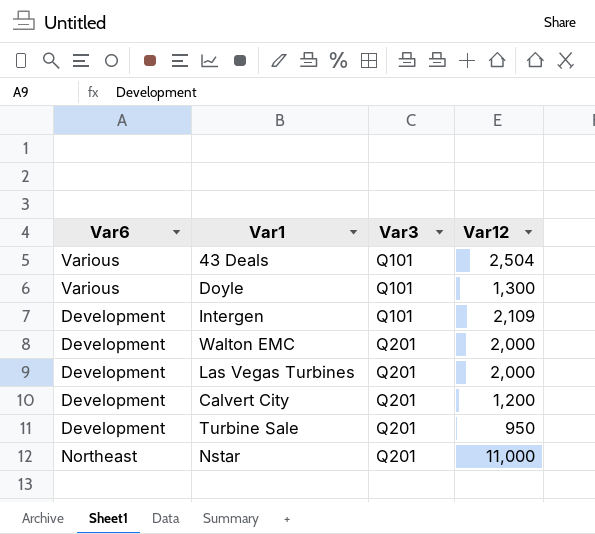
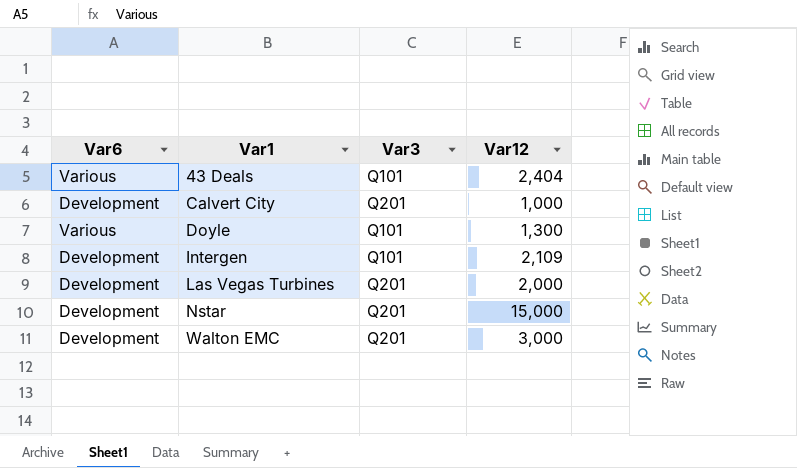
row order: Var3 ascending -> Var1 ascending
row Turbine Sale: Development | Q201 | 950 -> none
43 Deals | Var12: 2,504 -> 2,404
Calvert City | Var12: 1,200 -> 1,000
Nstar | Var6: Northeast -> Development
Nstar | Var12: 11,000 -> 15,000
Walton EMC | Var12: 2,000 -> 3,000

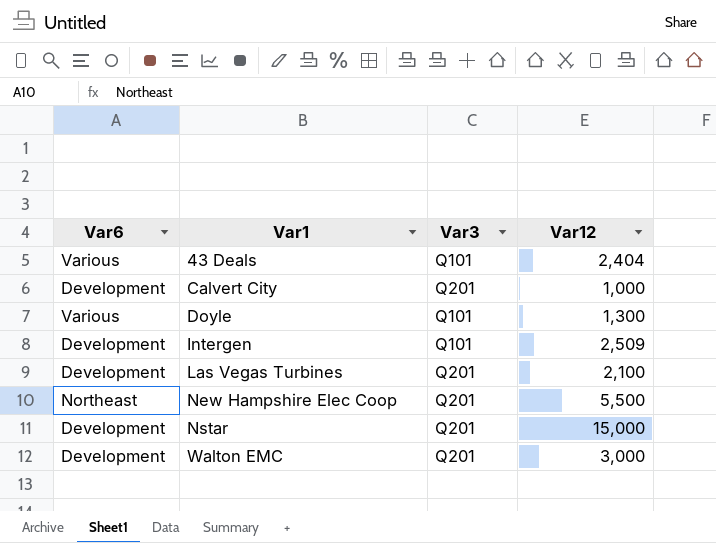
Intergen | Var12: 2,109 -> 2,509
Las Vegas Turbines | Var12: 2,000 -> 2,100
row New Hampshire Elec Coop: none -> Northeast | Q201 | 5,500

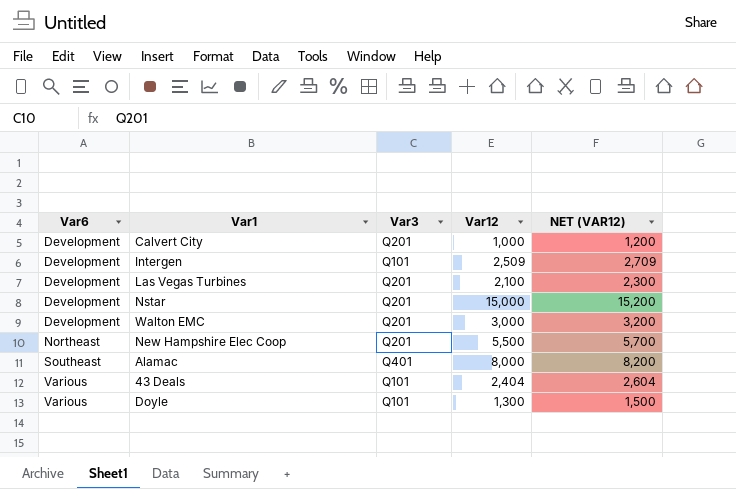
row order: Var1 ascending -> Var6 ascending
column NET (VAR12) | formula: none -> [Var12] + 200
row Alamac: none -> Southeast | Q401 | 8,000 | 8,200

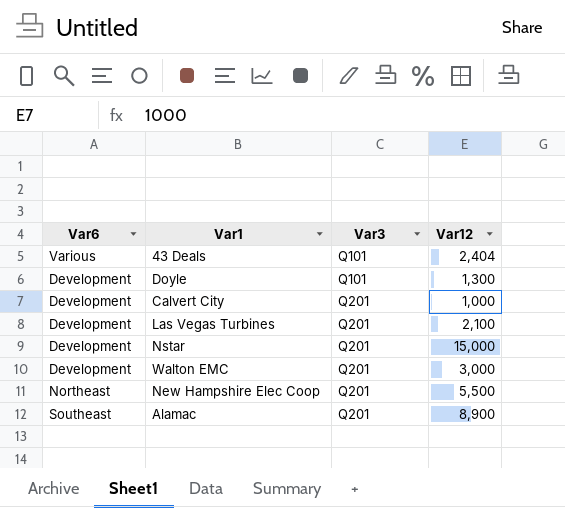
row order: Var6 ascending -> Var3 ascending
column NET (VAR12) | formula: [Var12] + 200 -> none
row Intergen: Development | Q101 | 2,509 | 2,709 -> none
Doyle | Var6: Various -> Development
Alamac | Var3: Q401 -> Q201
Alamac | Var12: 8,000 -> 8,900

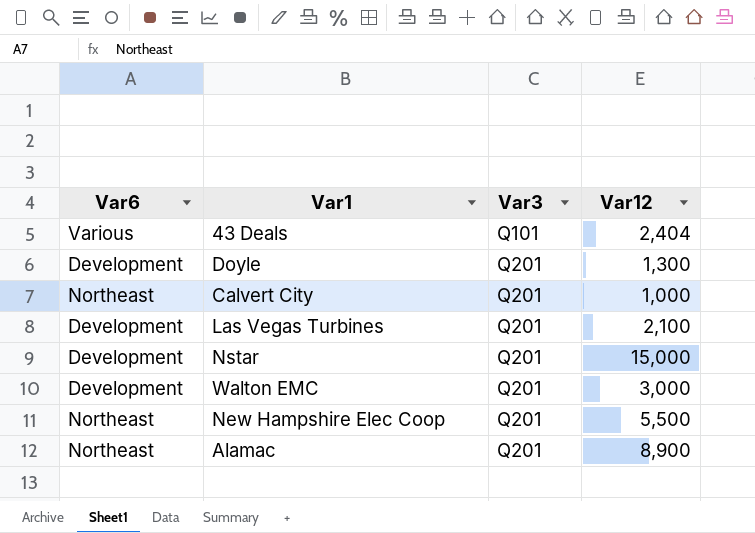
Doyle | Var3: Q101 -> Q201
Calvert City | Var6: Development -> Northeast
Alamac | Var6: Southeast -> Northeast

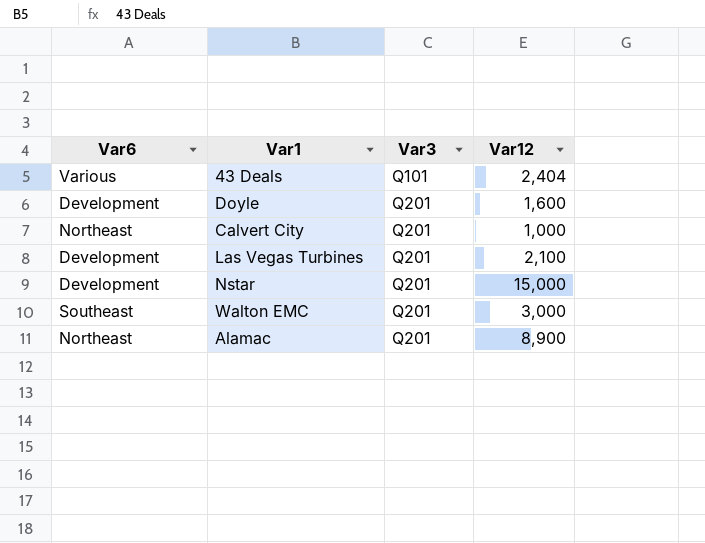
row New Hampshire Elec Coop: Northeast | Q201 | 5,500 -> none
Doyle | Var12: 1,300 -> 1,600
Walton EMC | Var6: Development -> Southeast

